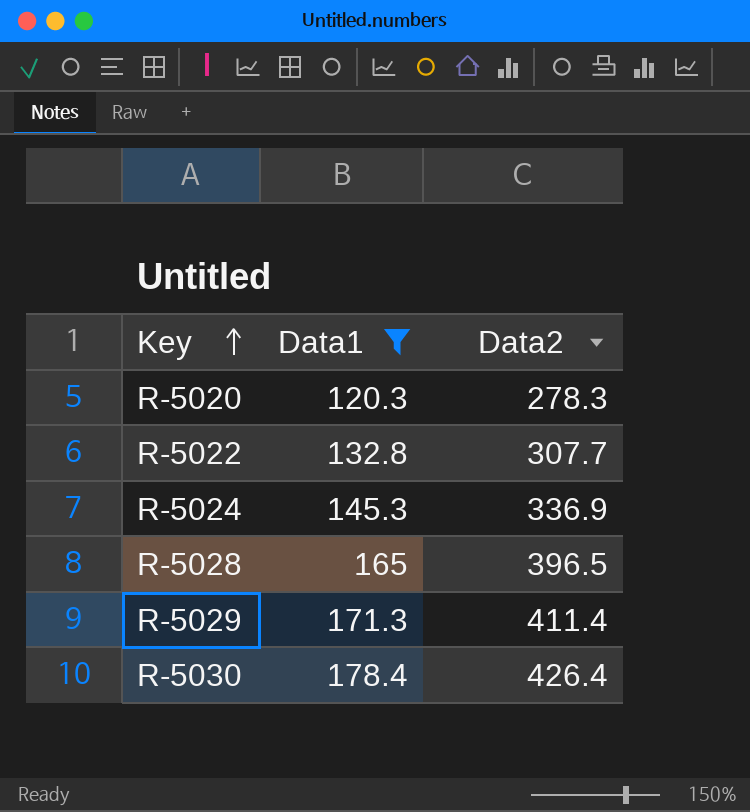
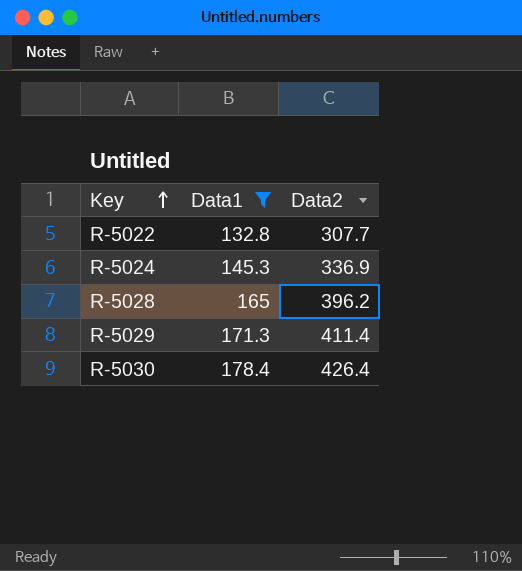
row R-5020: 120.3 | 278.3 -> none
R-5028 | Data2: 396.5 -> 396.2

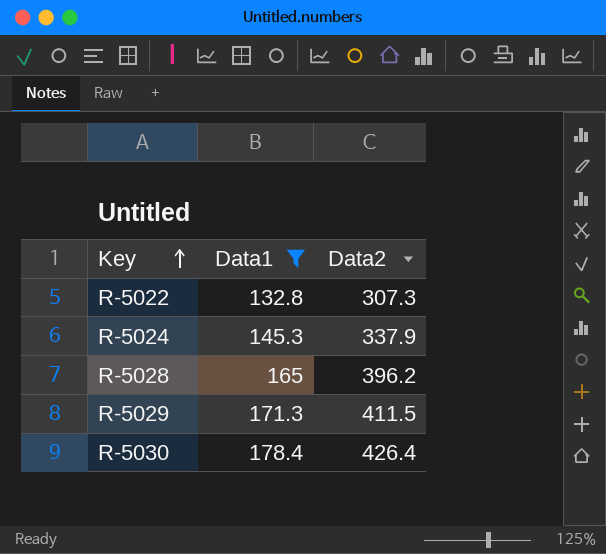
R-5022 | Data2: 307.7 -> 307.3
R-5024 | Data2: 336.9 -> 337.9
R-5029 | Data2: 411.4 -> 411.5

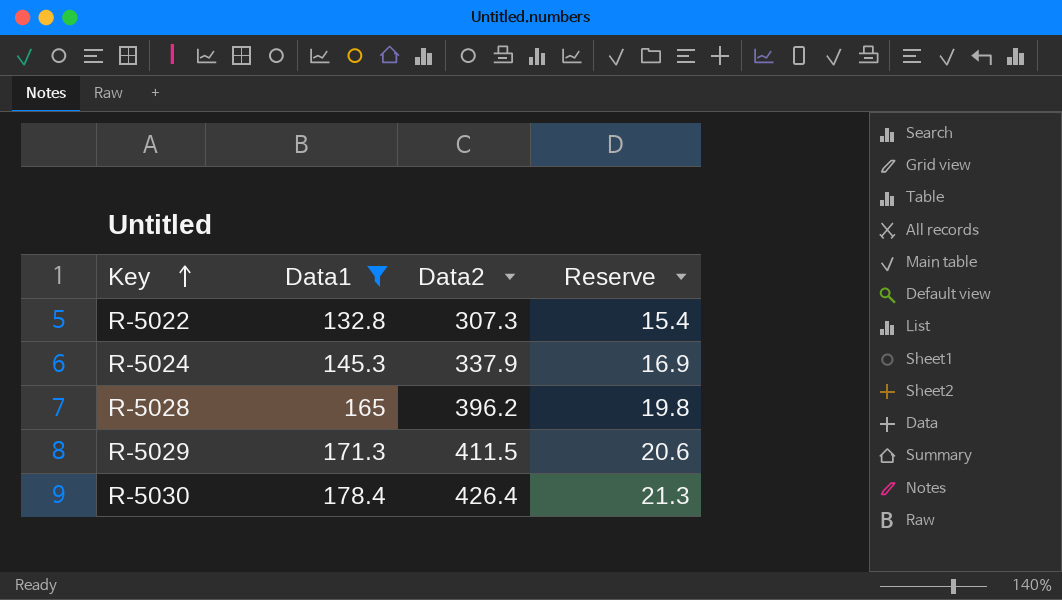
column Reserve | formula: none -> [Data2] * 0.05

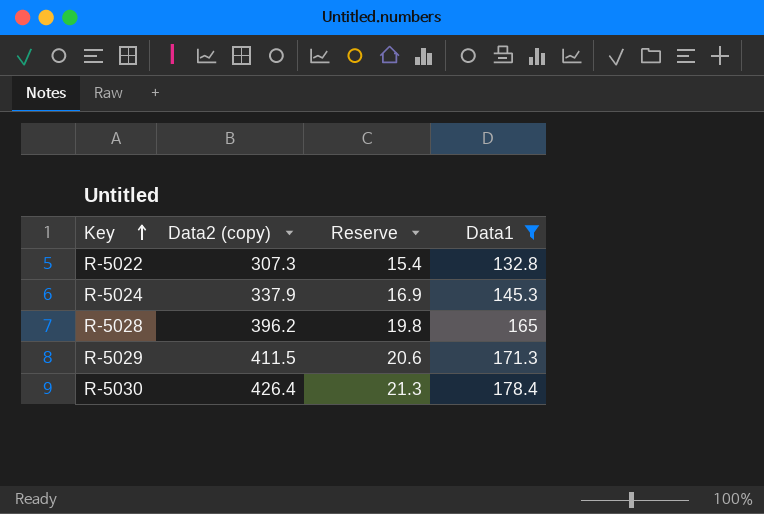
column name: Data2 -> Data2 (copy)
column Data1 | position: 2 -> 4

